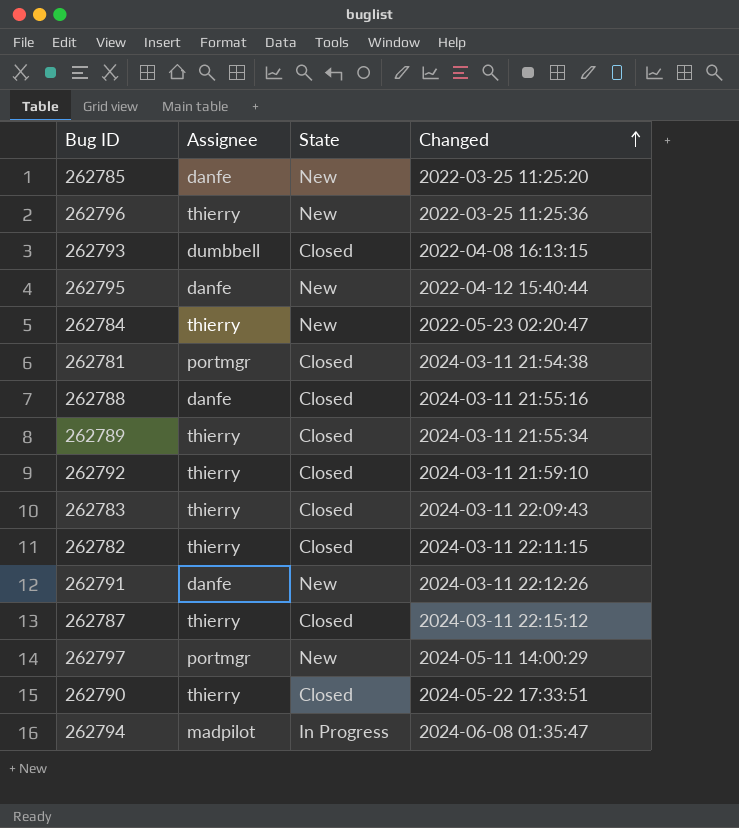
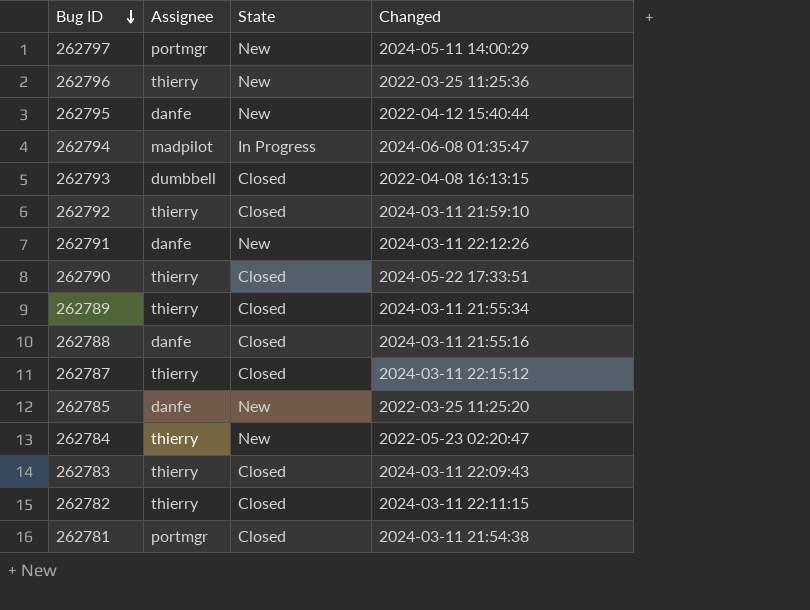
row order: Changed ascending -> Bug ID descending

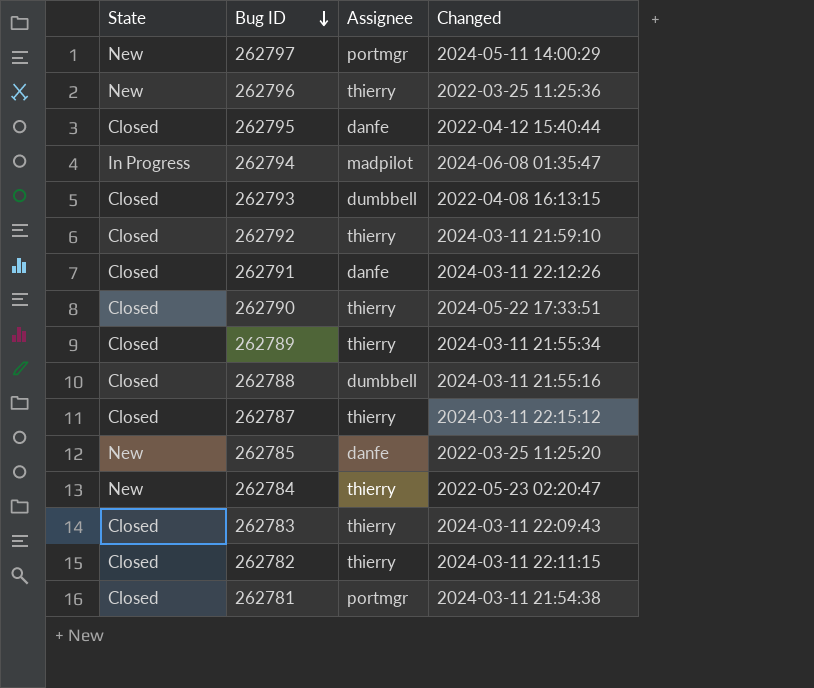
column State | position: 3 -> 1
262795 | State: New -> Closed
262791 | State: New -> Closed
262788 | Assignee: danfe -> dumbbell

